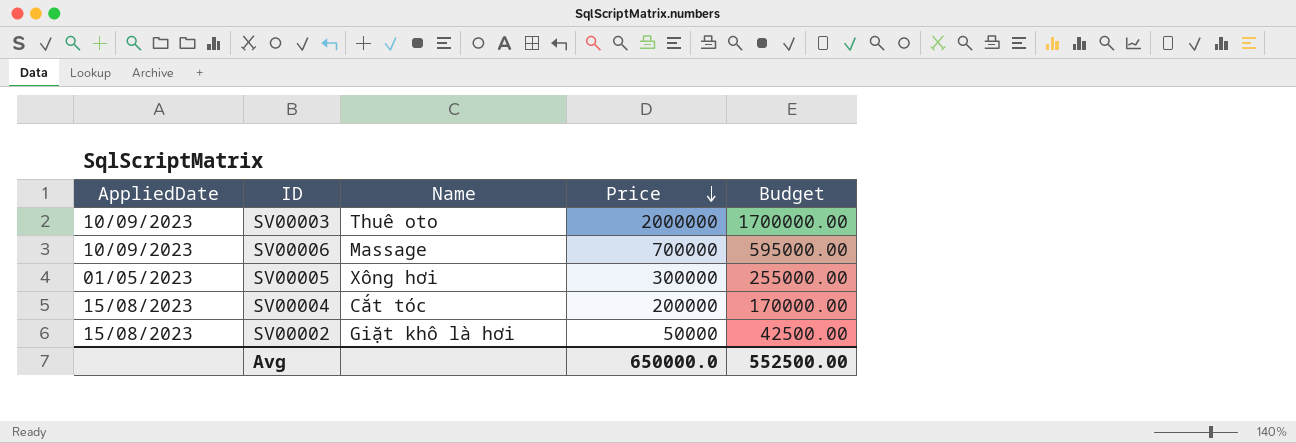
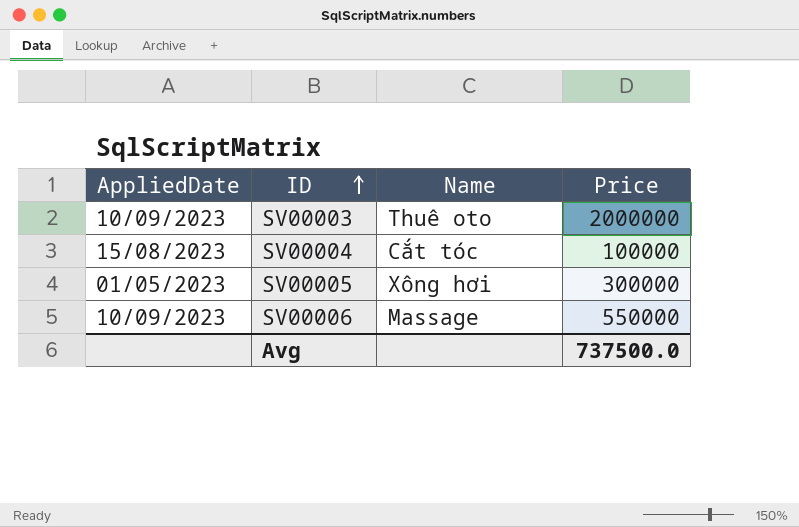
row order: Price descending -> ID ascending
column Budget | formula: [Price] * 0.85 -> none
row SV00002: 15/08/2023 | Giặt khô là hơi | 50000 | 42500.00 -> none
SV00004 | Price: 200000 -> 100000
SV00006 | Price: 700000 -> 550000
Avg | Price: 650000.0 -> 737500.0

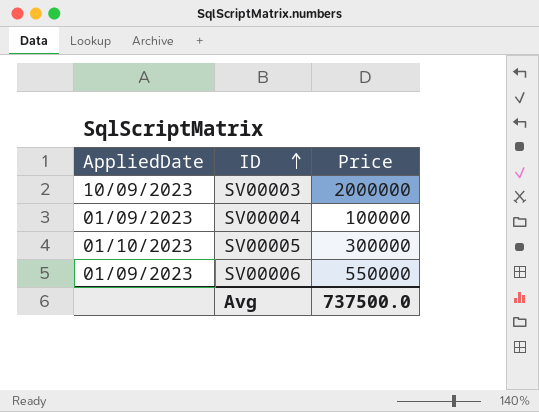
column Name | position: 3 -> none
SV00004 | AppliedDate: 15/08/2023 -> 01/09/2023
SV00005 | AppliedDate: 01/05/2023 -> 01/10/2023
SV00006 | AppliedDate: 10/09/2023 -> 01/09/2023

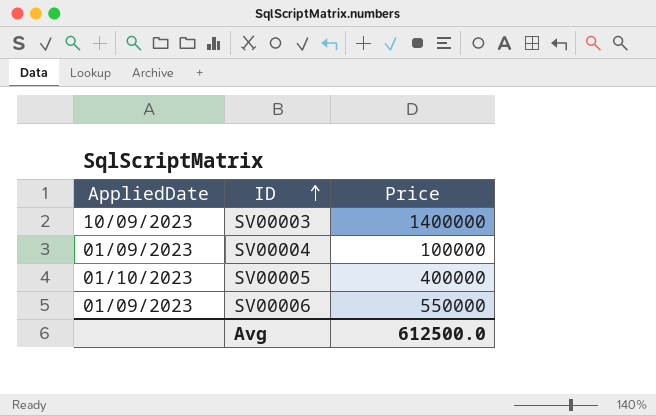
SV00003 | Price: 2000000 -> 1400000
SV00005 | Price: 300000 -> 400000
Avg | Price: 737500.0 -> 612500.0

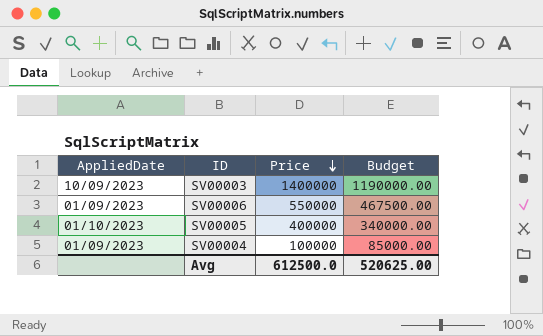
row order: ID ascending -> Price descending
column Budget | formula: none -> [Price] * 0.85

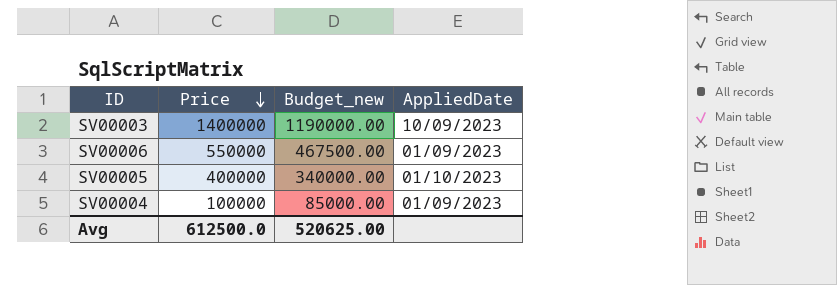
column name: Budget -> Budget_new
column AppliedDate | position: 1 -> 4

